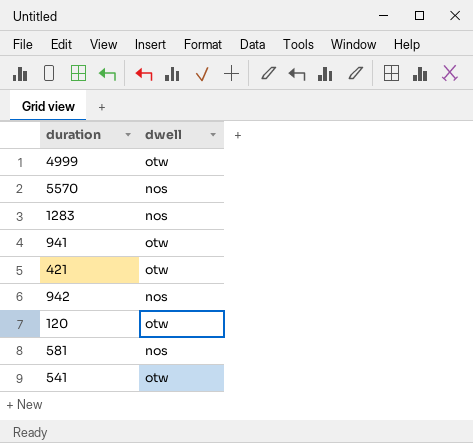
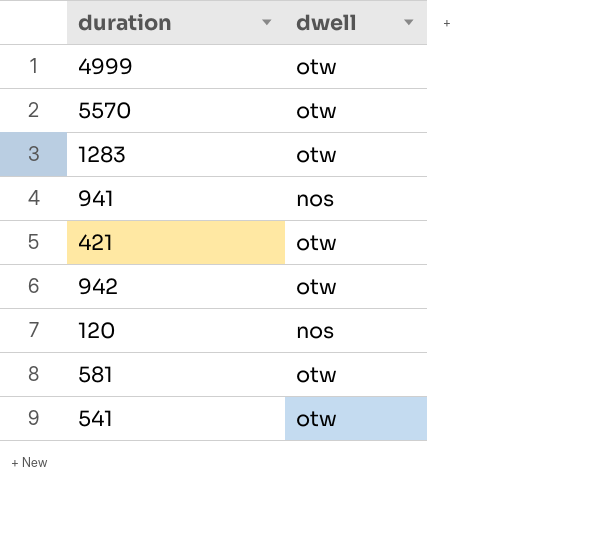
5570 | dwell: nos -> otw
1283 | dwell: nos -> otw
941 | dwell: otw -> nos
942 | dwell: nos -> otw
120 | dwell: otw -> nos
581 | dwell: nos -> otw

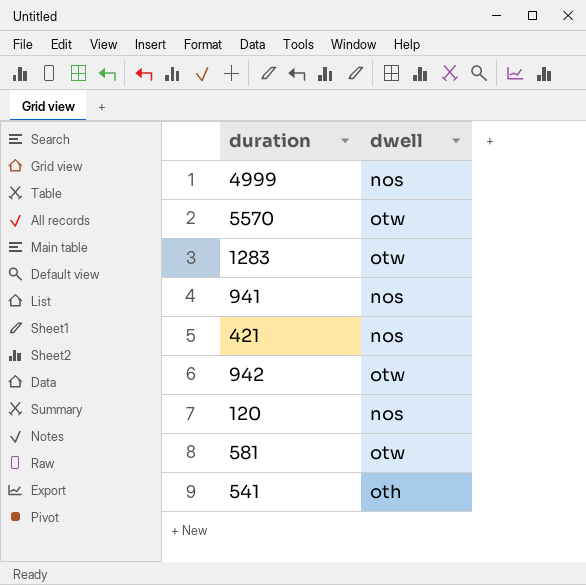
4999 | dwell: otw -> nos
421 | dwell: otw -> nos
541 | dwell: otw -> oth

